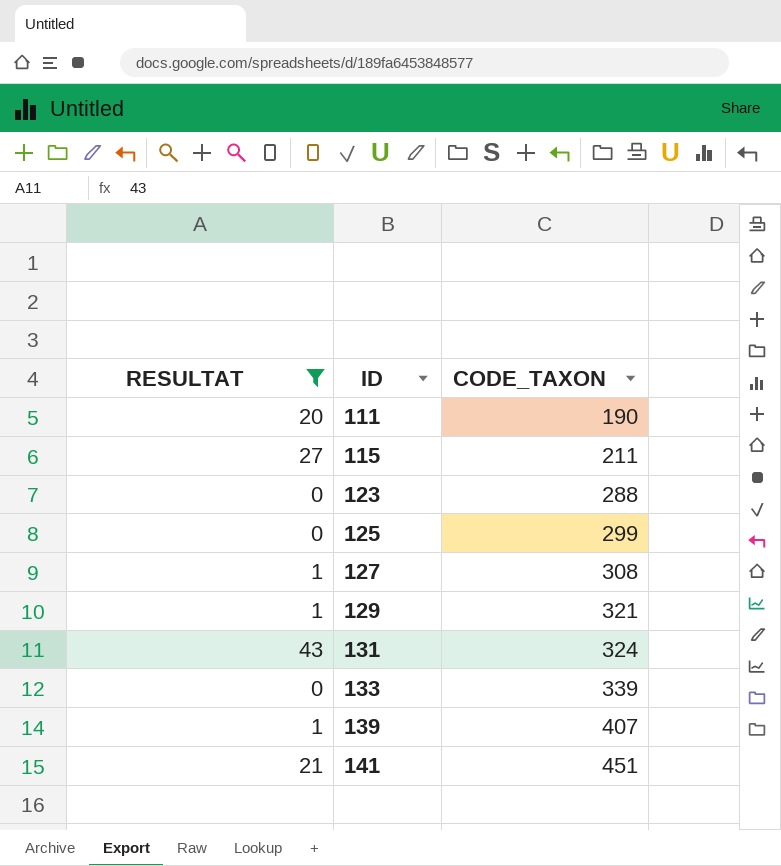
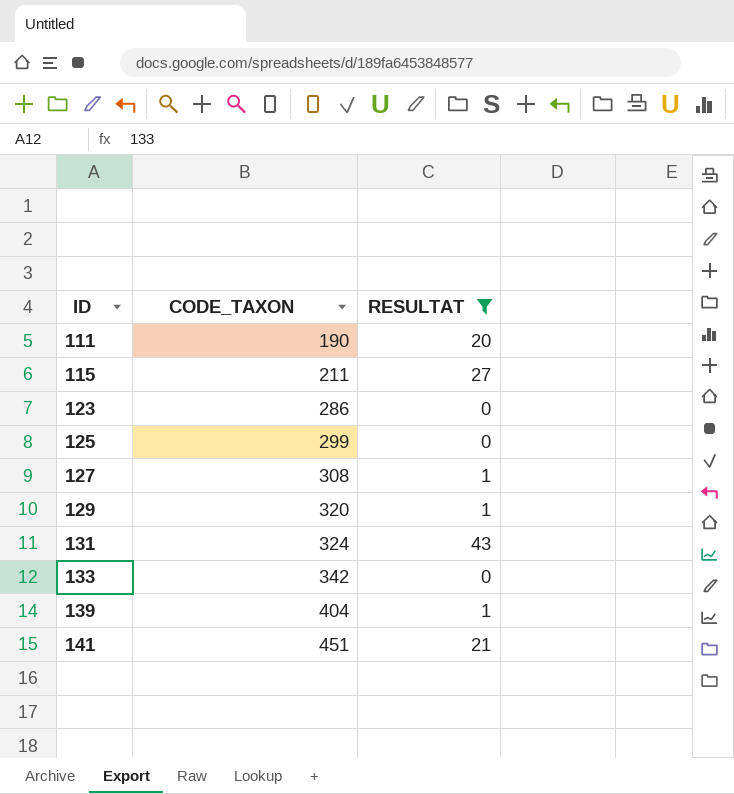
column RESULTAT | position: 1 -> 3
123 | CODE_TAXON: 288 -> 286
129 | CODE_TAXON: 321 -> 320
133 | CODE_TAXON: 339 -> 342
139 | CODE_TAXON: 407 -> 404

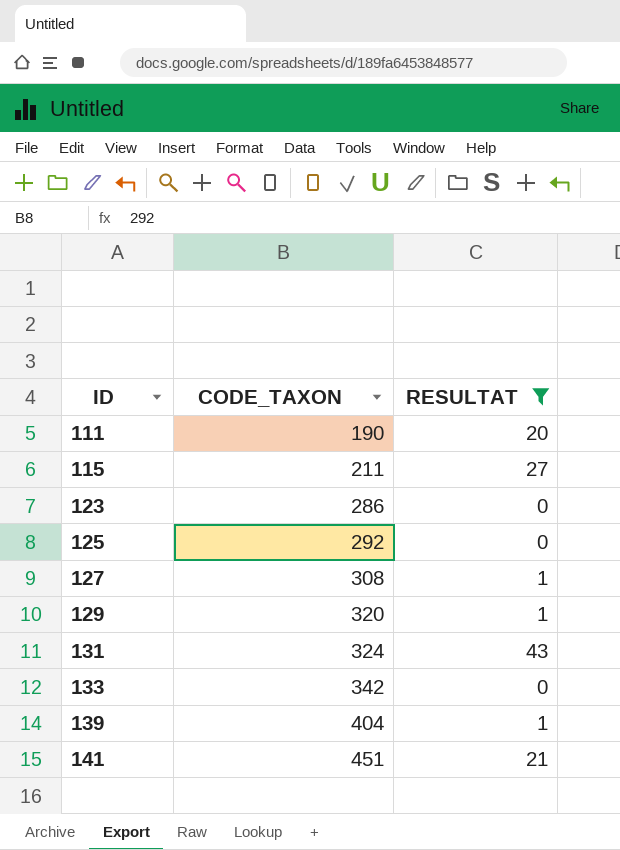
125 | CODE_TAXON: 299 -> 292

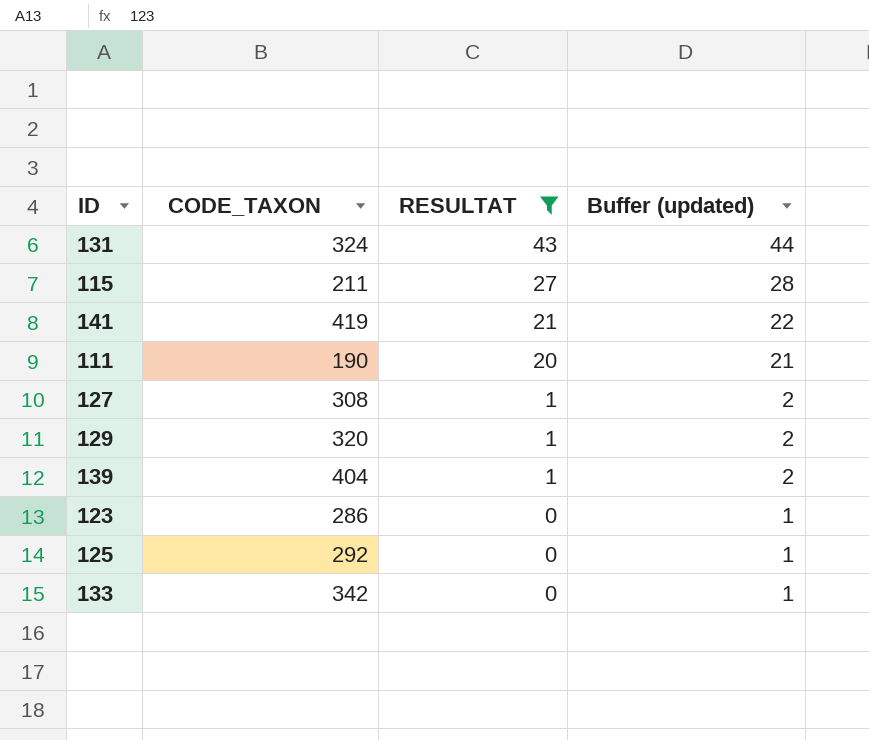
row order: ID ascending -> RESULTAT descending
column Buffer (updated) | formula: none -> [RESULTAT] + 1
141 | CODE_TAXON: 451 -> 419

